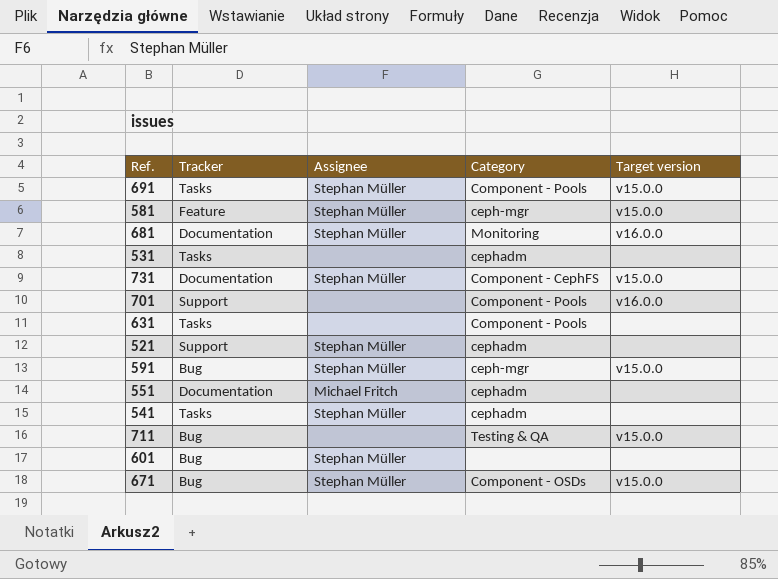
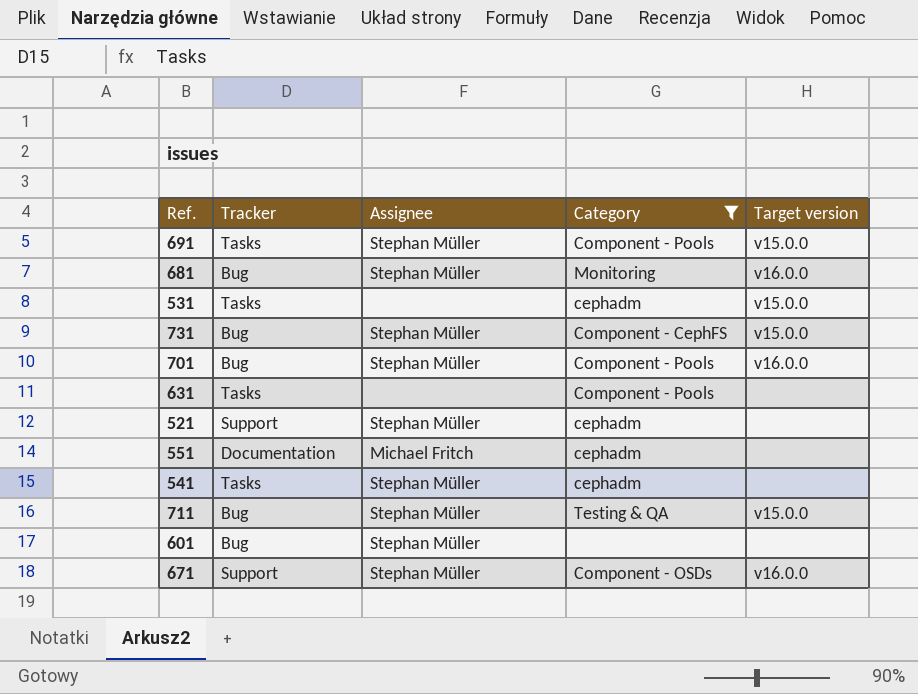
filter: none -> Category != ceph-mgr
681 | Tracker: Documentation -> Bug
531 | Target version: none -> v15.0.0
731 | Tracker: Documentation -> Bug
701 | Tracker: Support -> Bug
701 | Assignee: none -> Stephan Müller
711 | Assignee: none -> Stephan Müller
671 | Tracker: Bug -> Support
671 | Target version: v15.0.0 -> v16.0.0

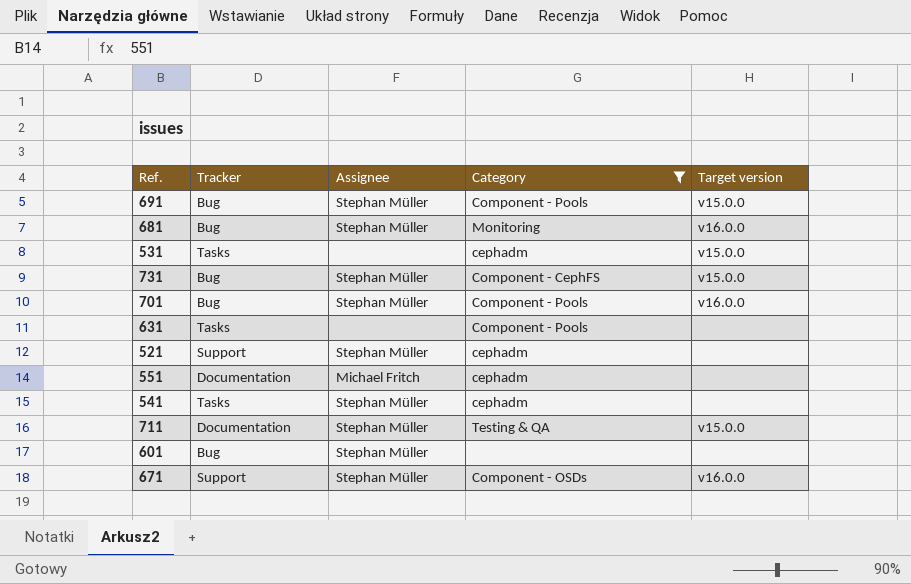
691 | Tracker: Tasks -> Bug
711 | Tracker: Bug -> Documentation

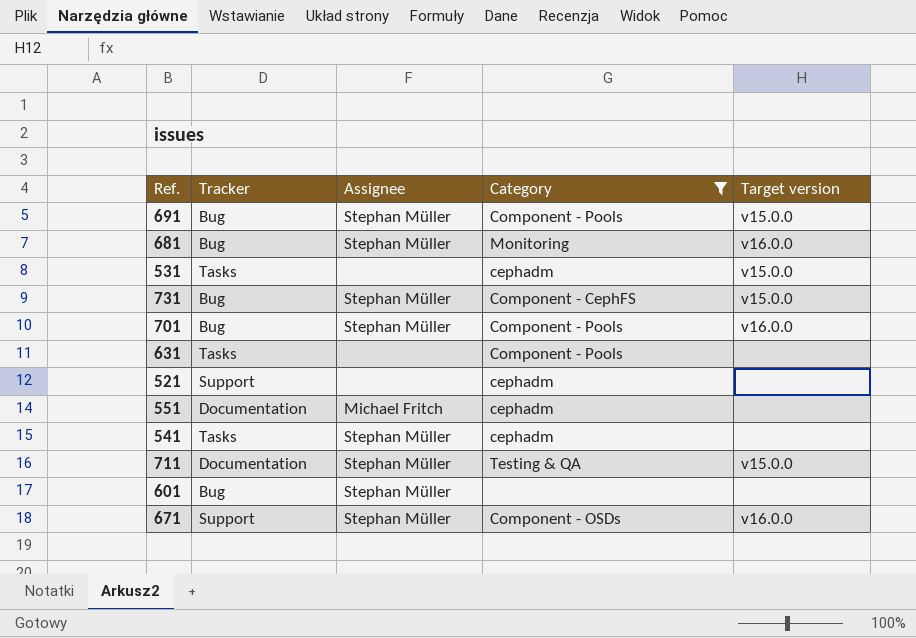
521 | Assignee: Stephan Müller -> none

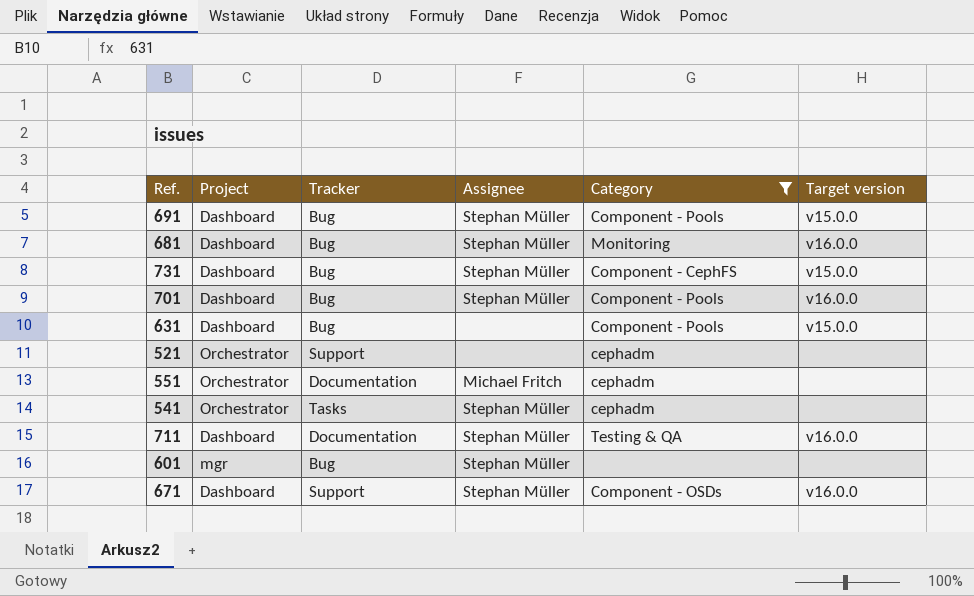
column Project | position: none -> 2
row 531: Tasks | none | cephadm | v15.0.0 -> none
631 | Tracker: Tasks -> Bug
631 | Target version: none -> v15.0.0
711 | Target version: v15.0.0 -> v16.0.0

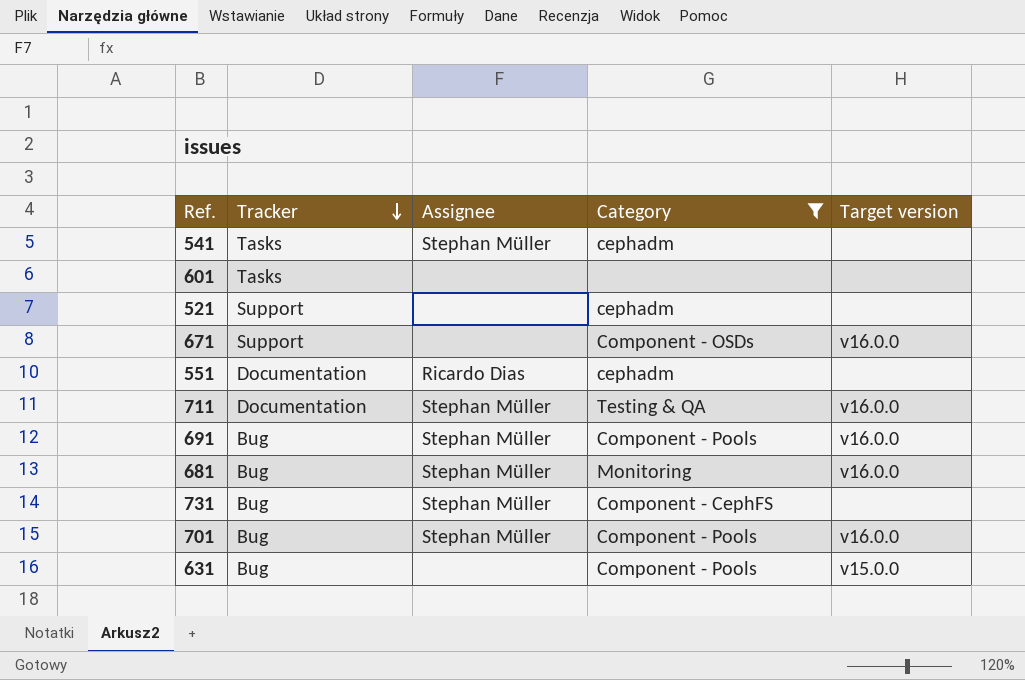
row order: none -> Tracker descending
column Project | position: 2 -> none
601 | Tracker: Bug -> Tasks
601 | Assignee: Stephan Müller -> none
671 | Assignee: Stephan Müller -> none
551 | Assignee: Michael Fritch -> Ricardo Dias
691 | Target version: v15.0.0 -> v16.0.0
731 | Target version: v15.0.0 -> none

